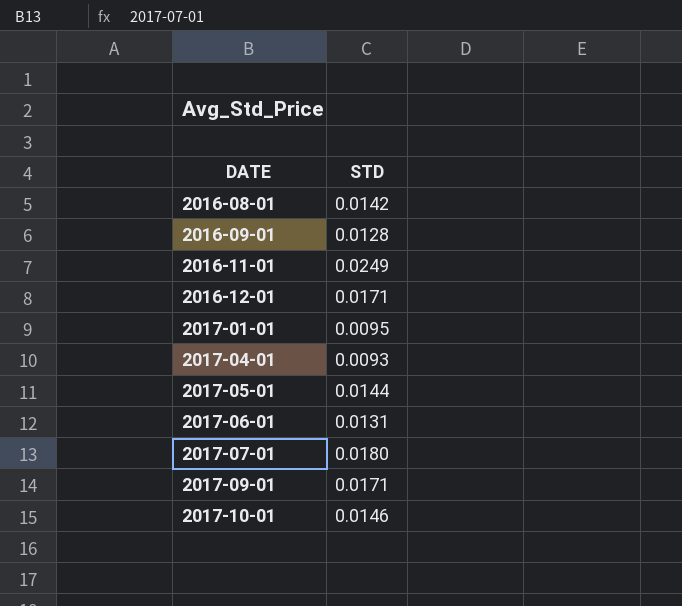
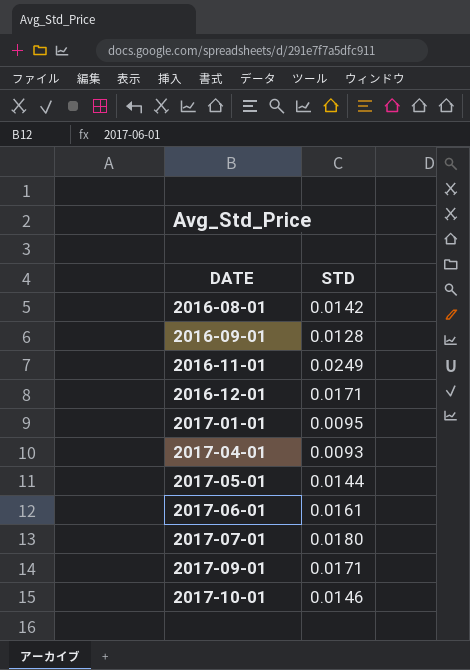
2017-06-01 | STD: 0.0131 -> 0.0161

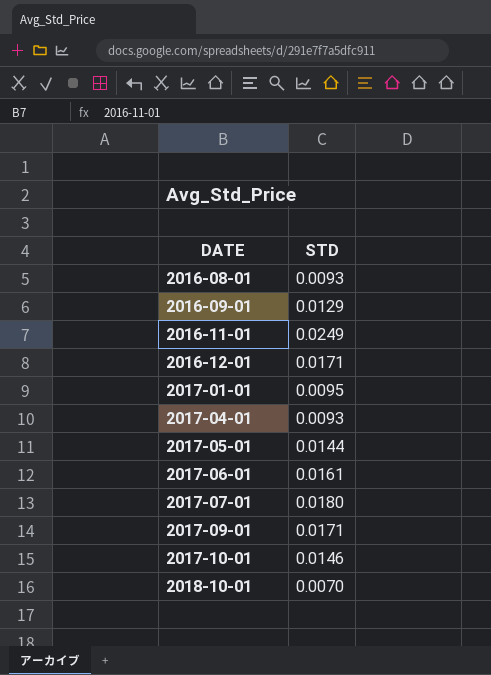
2016-08-01 | STD: 0.0142 -> 0.0093
2016-09-01 | STD: 0.0128 -> 0.0129
row 2018-10-01: none -> 0.0070

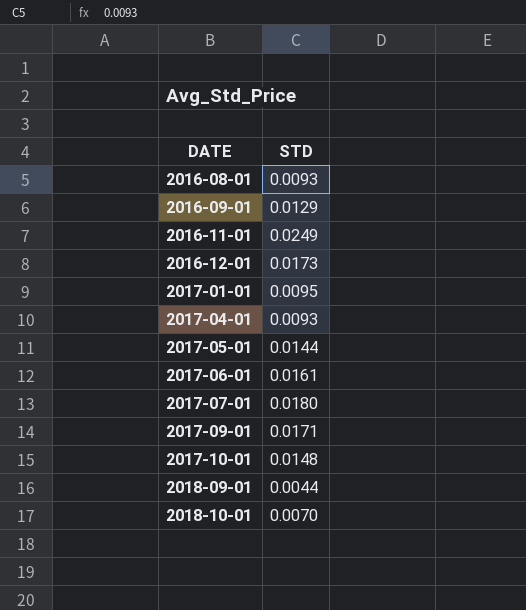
2016-12-01 | STD: 0.0171 -> 0.0173
2017-10-01 | STD: 0.0146 -> 0.0148
row 2018-09-01: none -> 0.0044

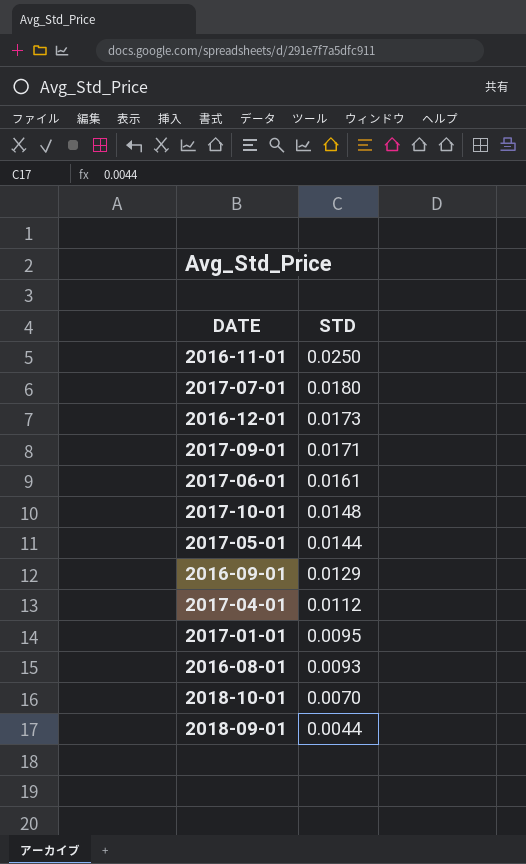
row order: DATE ascending -> STD descending
2016-11-01 | STD: 0.0249 -> 0.0250
2017-04-01 | STD: 0.0093 -> 0.0112

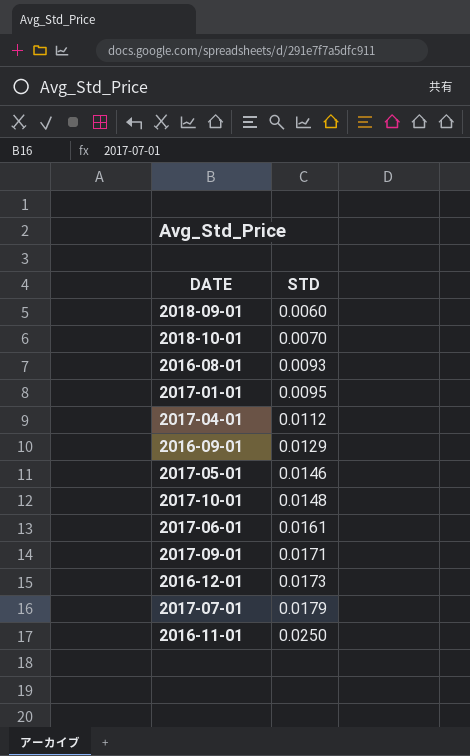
row order: STD descending -> STD ascending
2018-09-01 | STD: 0.0044 -> 0.0060
2017-05-01 | STD: 0.0144 -> 0.0146
2017-07-01 | STD: 0.0180 -> 0.0179

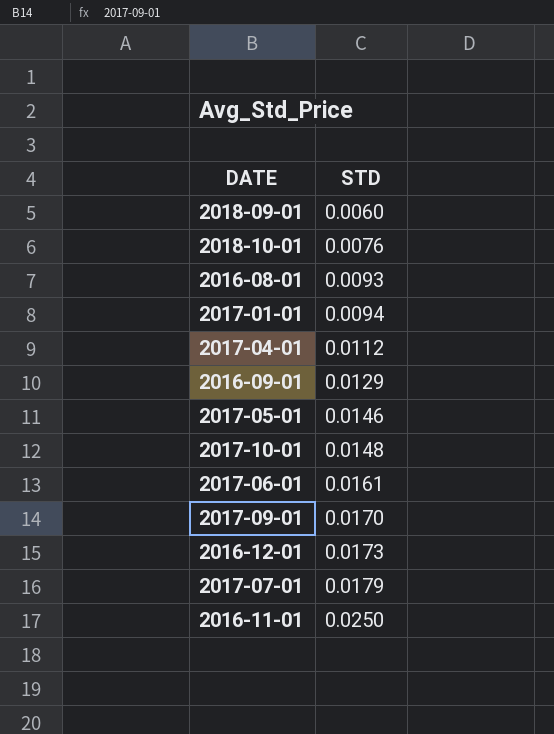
2018-10-01 | STD: 0.0070 -> 0.0076
2017-01-01 | STD: 0.0095 -> 0.0094
2017-09-01 | STD: 0.0171 -> 0.0170

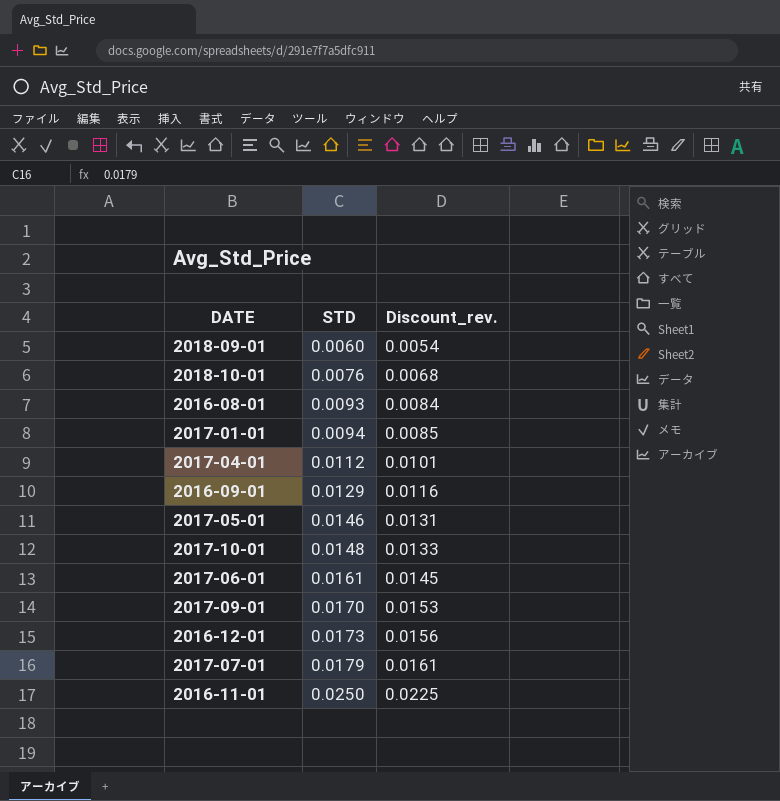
column Discount_rev. | formula: none -> [STD] * 0.9

